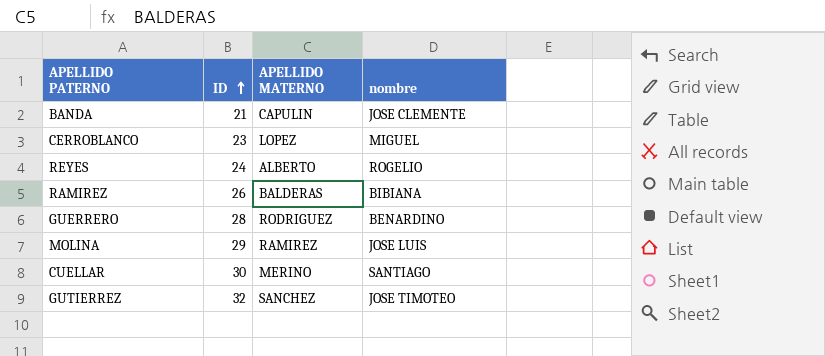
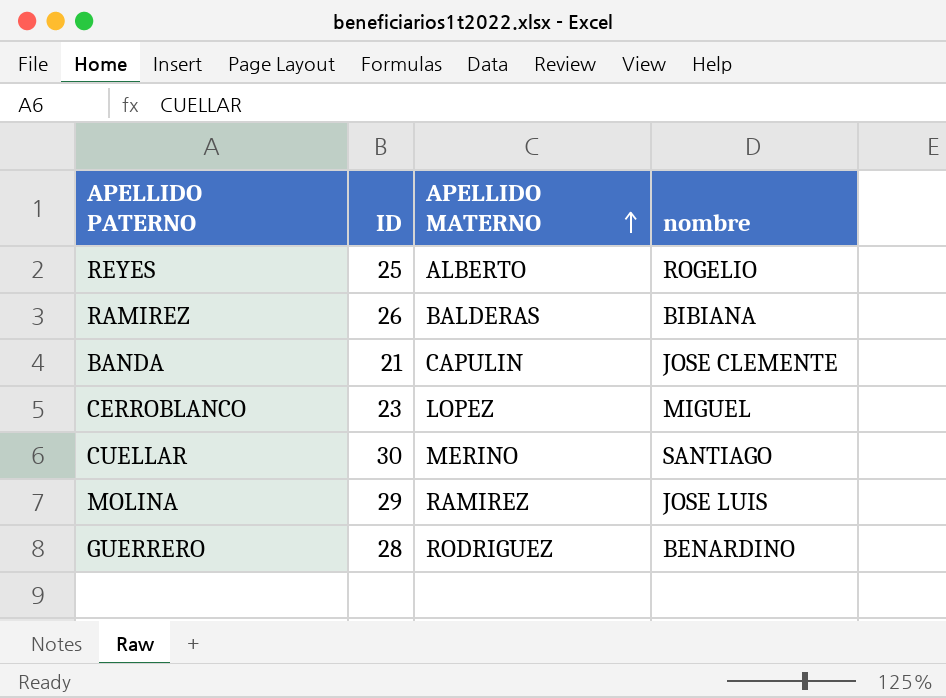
row order: ID ascending -> APELLIDO MATERNO ascending
row GUTIERREZ: 32 | SANCHEZ | JOSE TIMOTEO -> none
REYES | ID: 24 -> 25

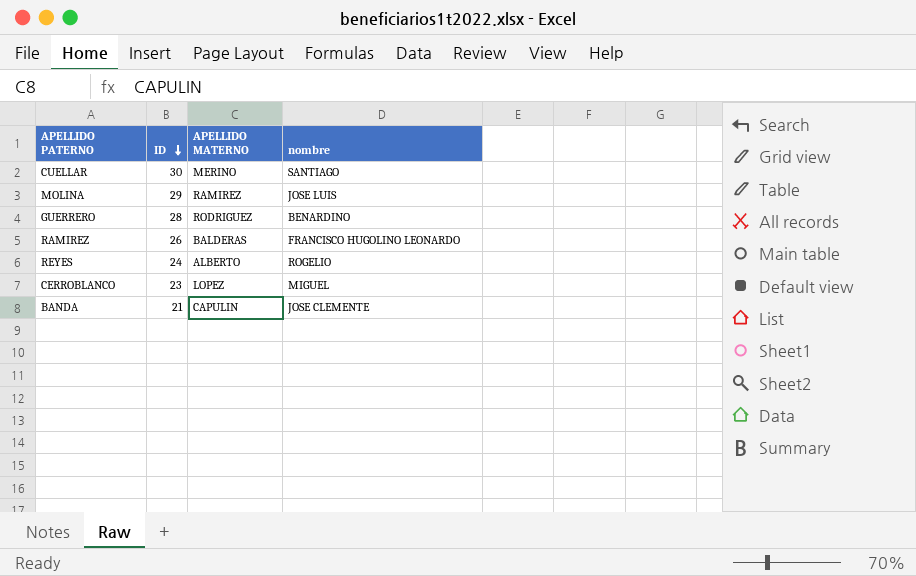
row order: APELLIDO MATERNO ascending -> ID descending
RAMIREZ | nombre: BIBIANA -> FRANCISCO HUGOLINO LEONARDO
REYES | ID: 25 -> 24

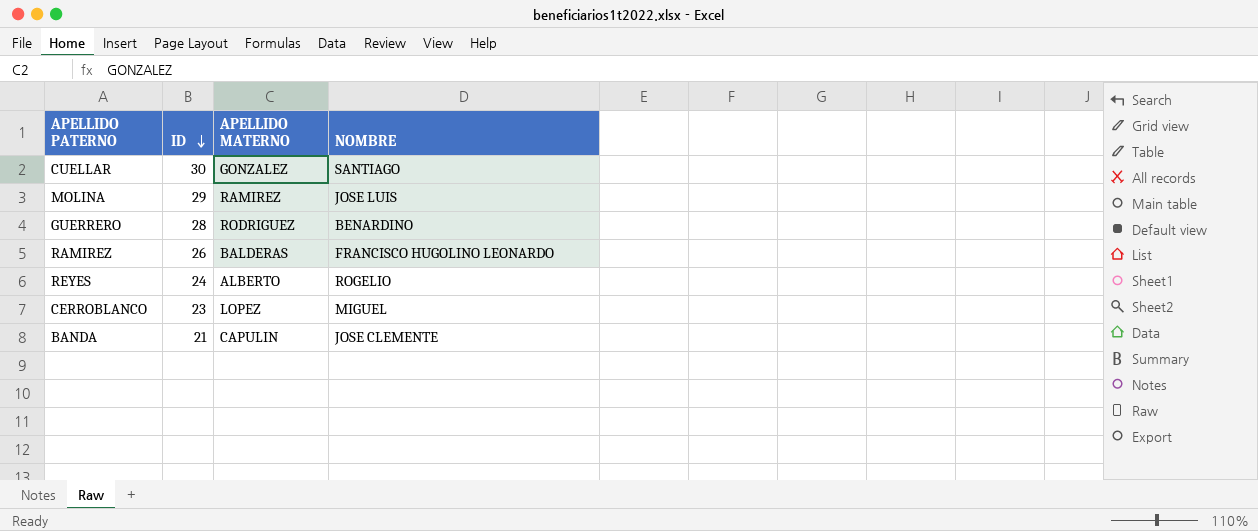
column name: nombre -> NOMBRE
CUELLAR | APELLIDO MATERNO: MERINO -> GONZALEZ

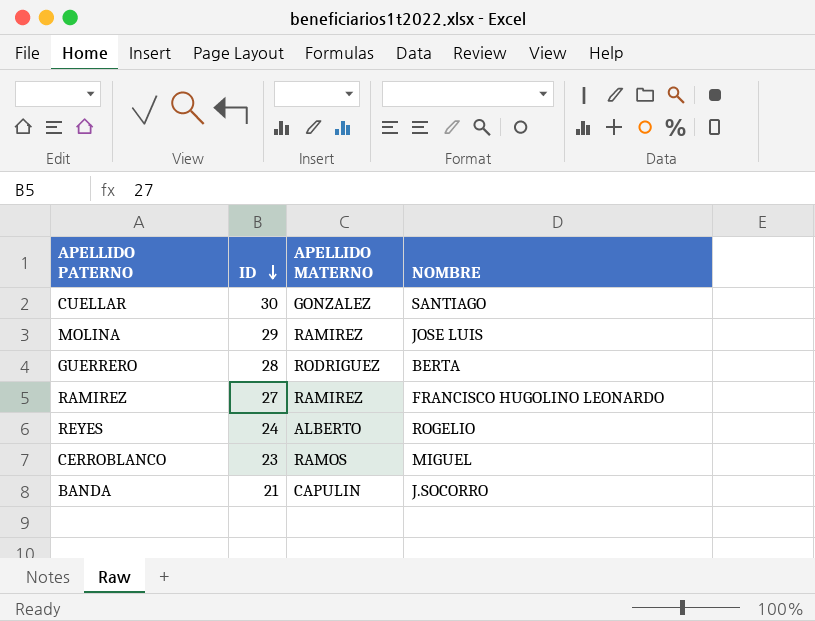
GUERRERO | NOMBRE: BENARDINO -> BERTA
RAMIREZ | ID: 26 -> 27
RAMIREZ | APELLIDO MATERNO: BALDERAS -> RAMIREZ
CERROBLANCO | APELLIDO MATERNO: LOPEZ -> RAMOS
BANDA | NOMBRE: JOSE CLEMENTE -> J.SOCORRO

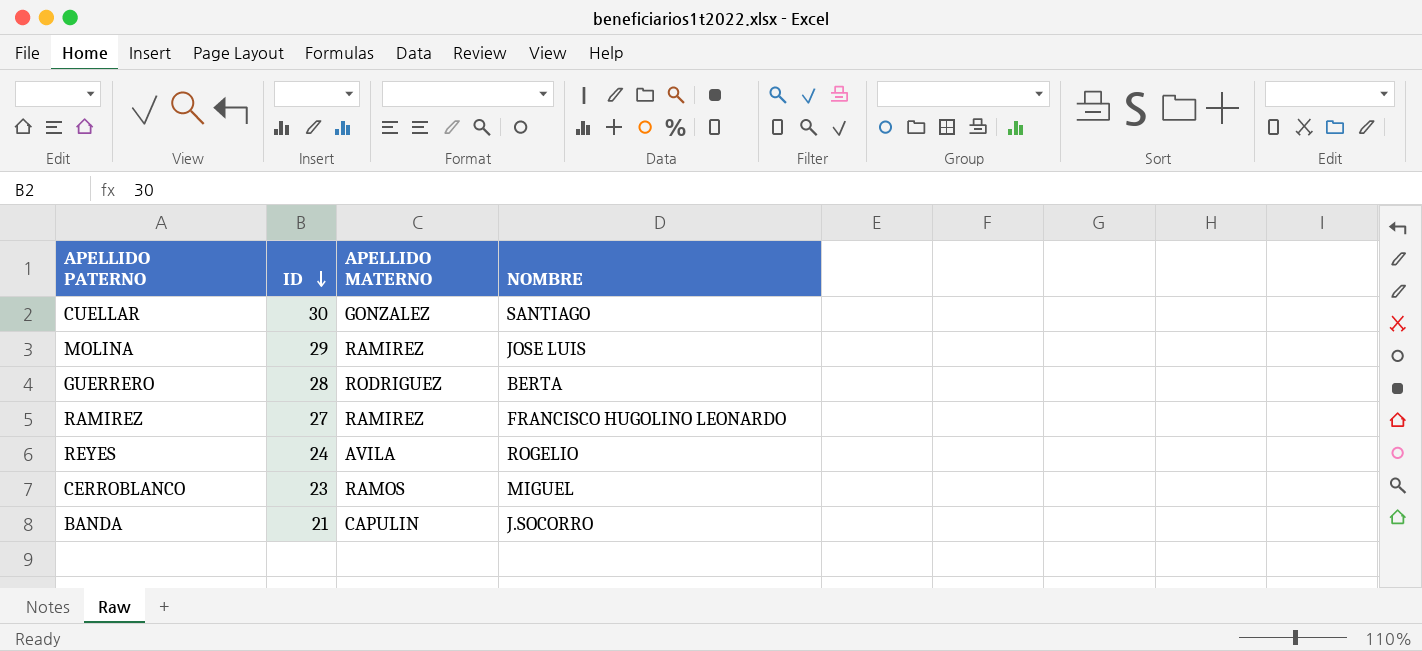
REYES | APELLIDO MATERNO: ALBERTO -> AVILA

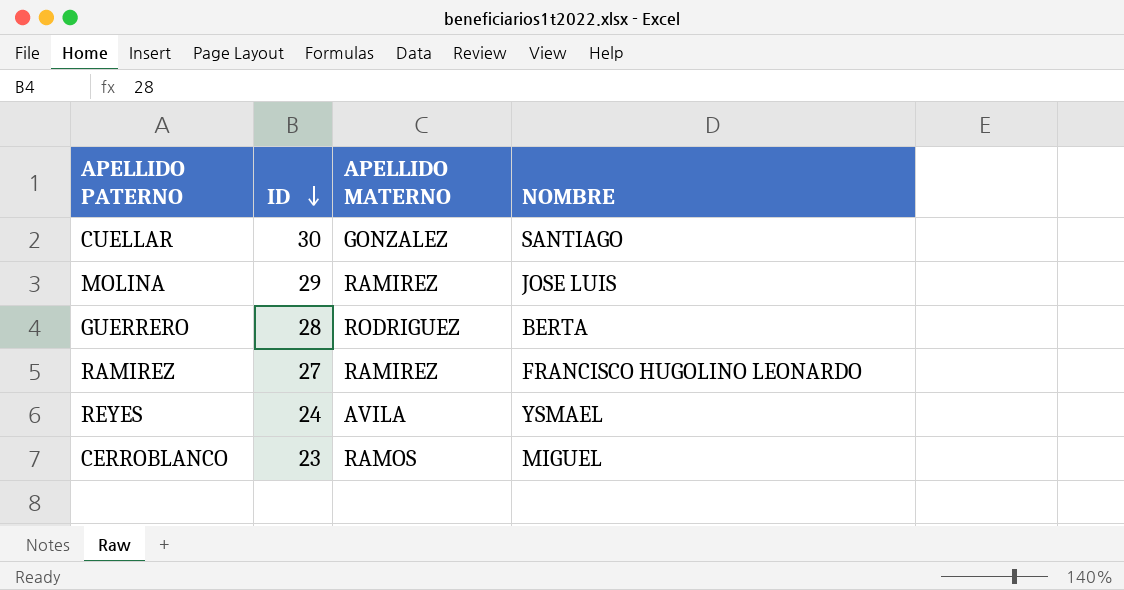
row BANDA: 21 | CAPULIN | J.SOCORRO -> none
REYES | NOMBRE: ROGELIO -> YSMAEL

